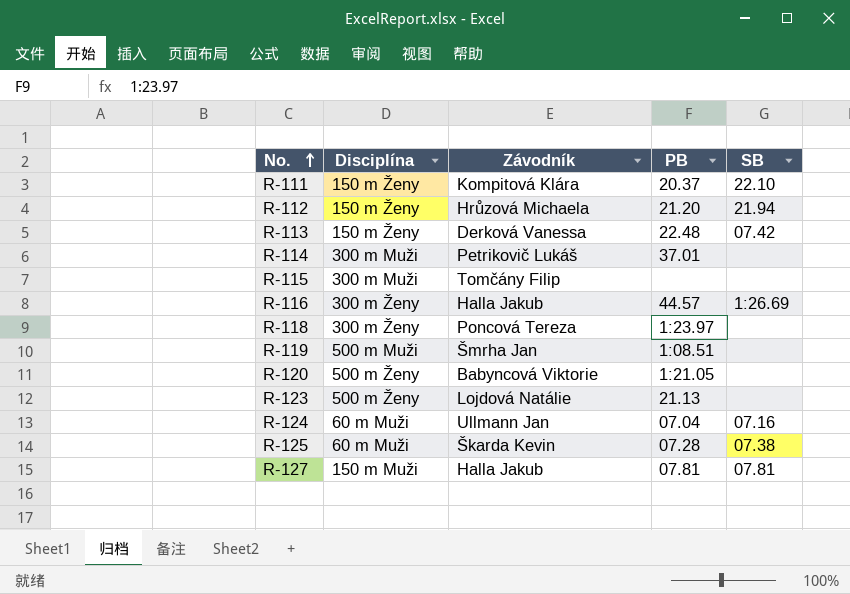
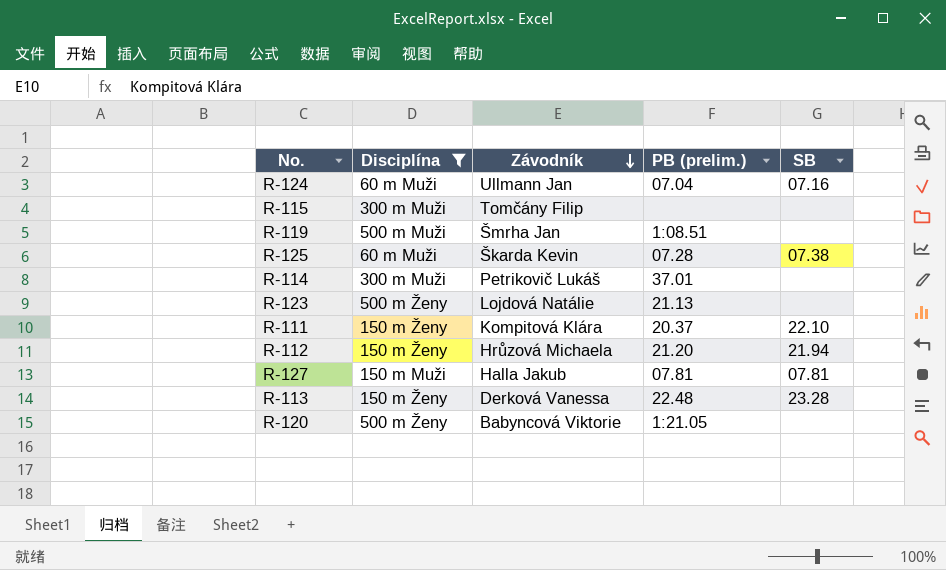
filter: none -> Disciplína != 300 m Ženy
row order: No. ascending -> Závodník descending
column name: PB -> PB (prelim.)
R-113 | SB: 07.42 -> 23.28

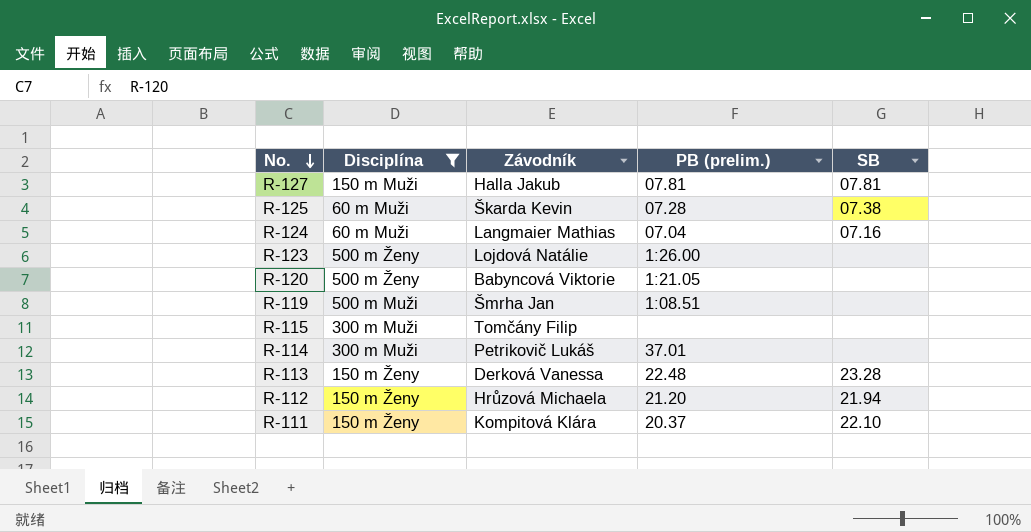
row order: Závodník descending -> No. descending
R-124 | Závodník: Ullmann Jan -> Langmaier Mathias
R-123 | PB (prelim.): 21.13 -> 1:26.00

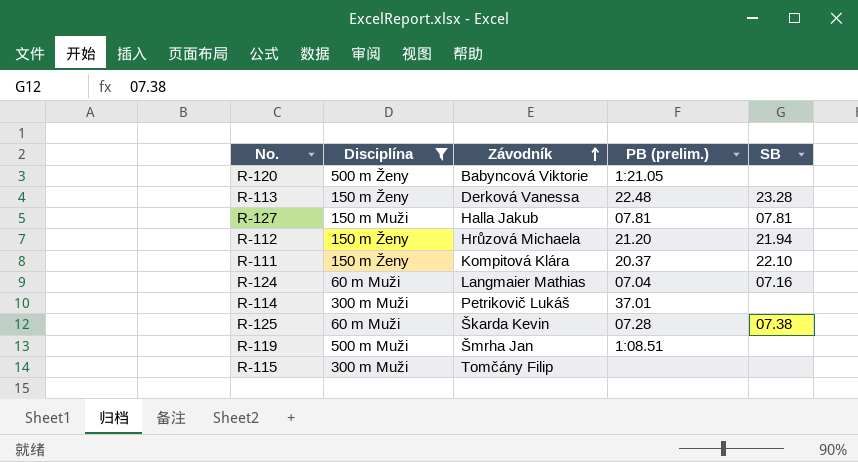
row order: No. descending -> Závodník ascending
row R-123: 500 m Ženy | Lojdová Natálie | 1:26.00 | none -> none

